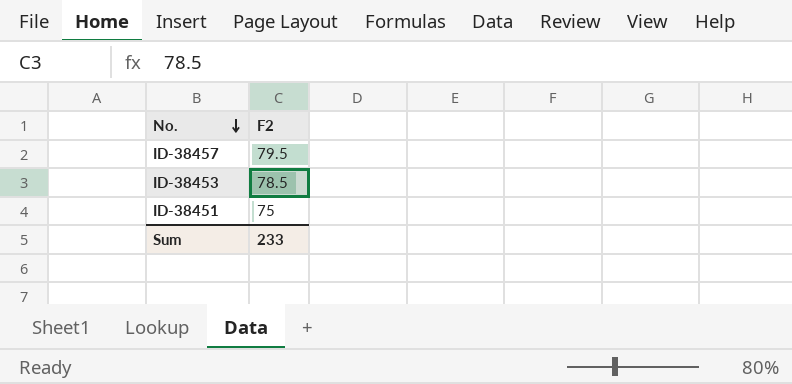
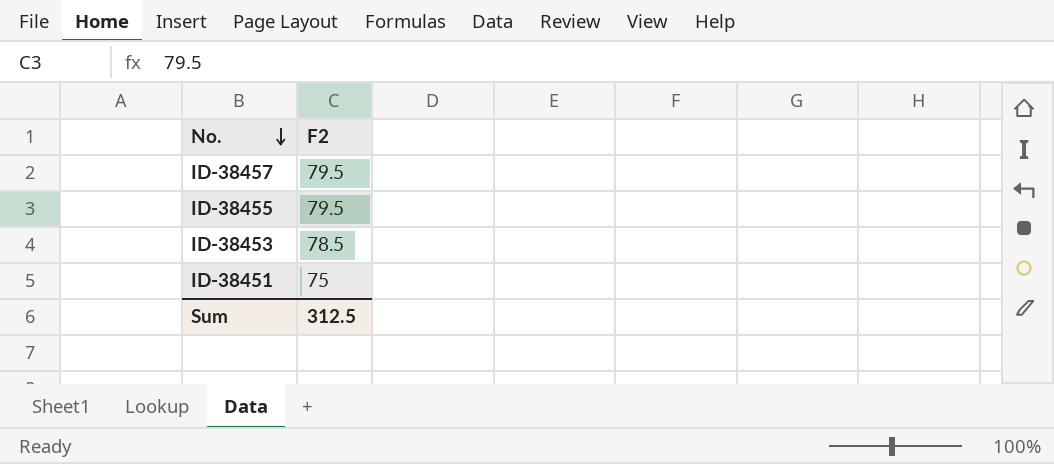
row ID-38455: none -> 79.5
Sum | F2: 233 -> 312.5

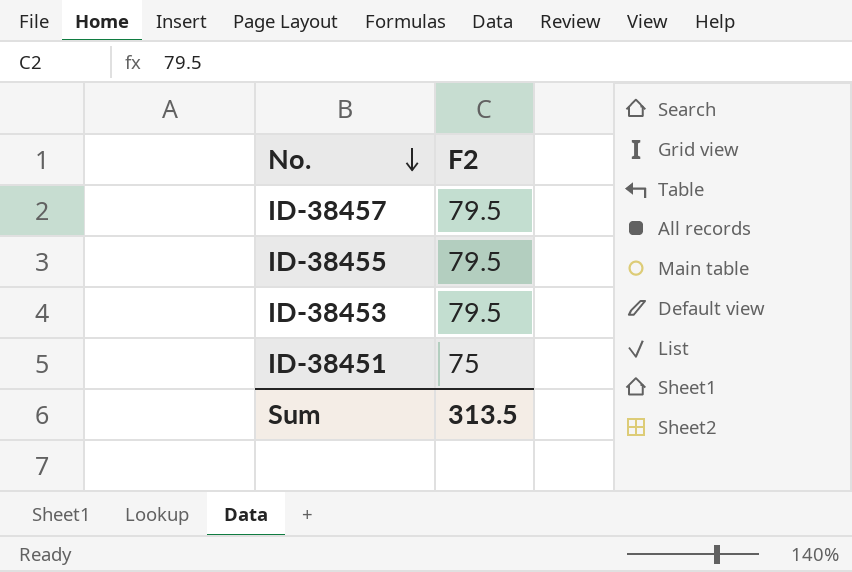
ID-38453 | F2: 78.5 -> 79.5
Sum | F2: 312.5 -> 313.5

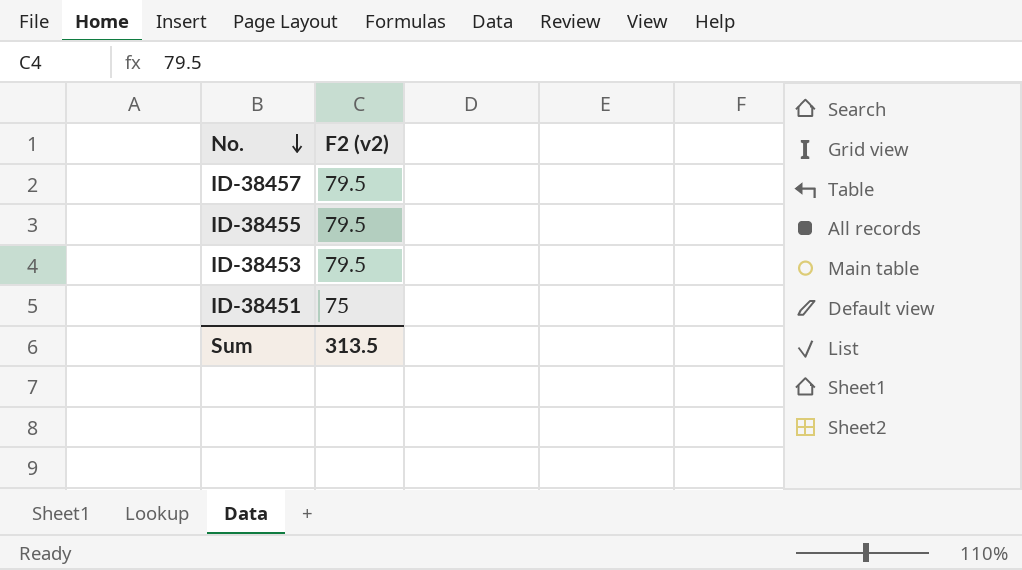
column name: F2 -> F2 (v2)

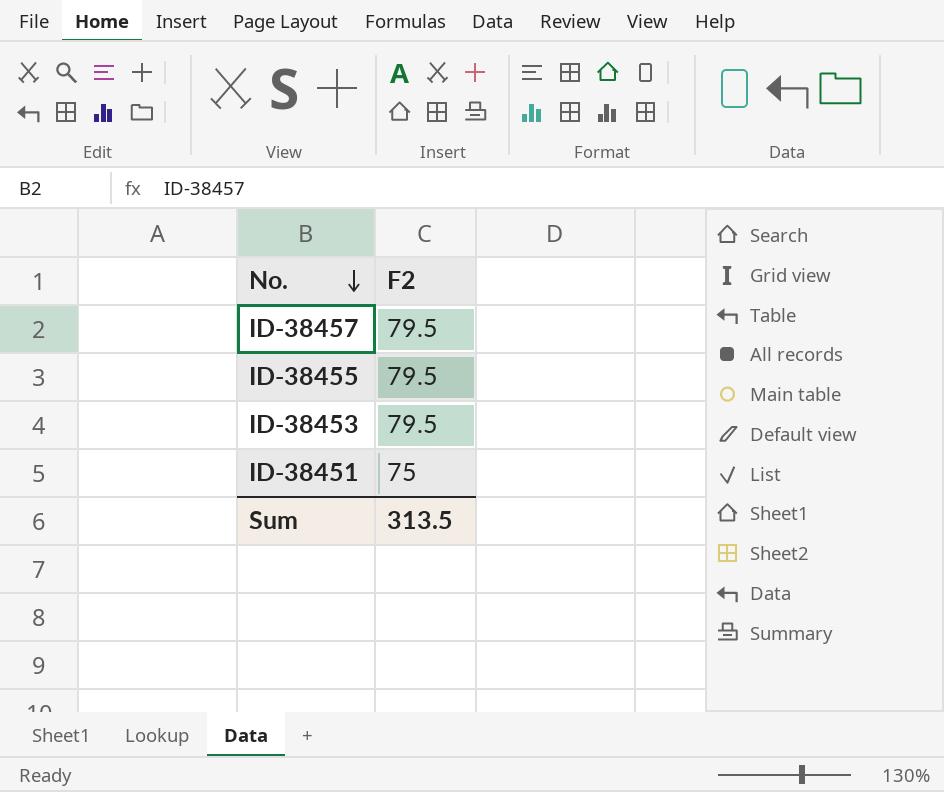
column name: F2 (v2) -> F2

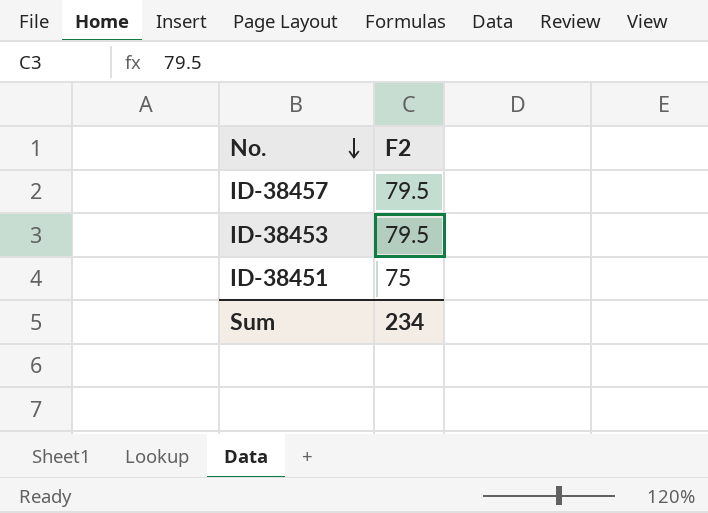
row ID-38455: 79.5 -> none
Sum | F2: 313.5 -> 234

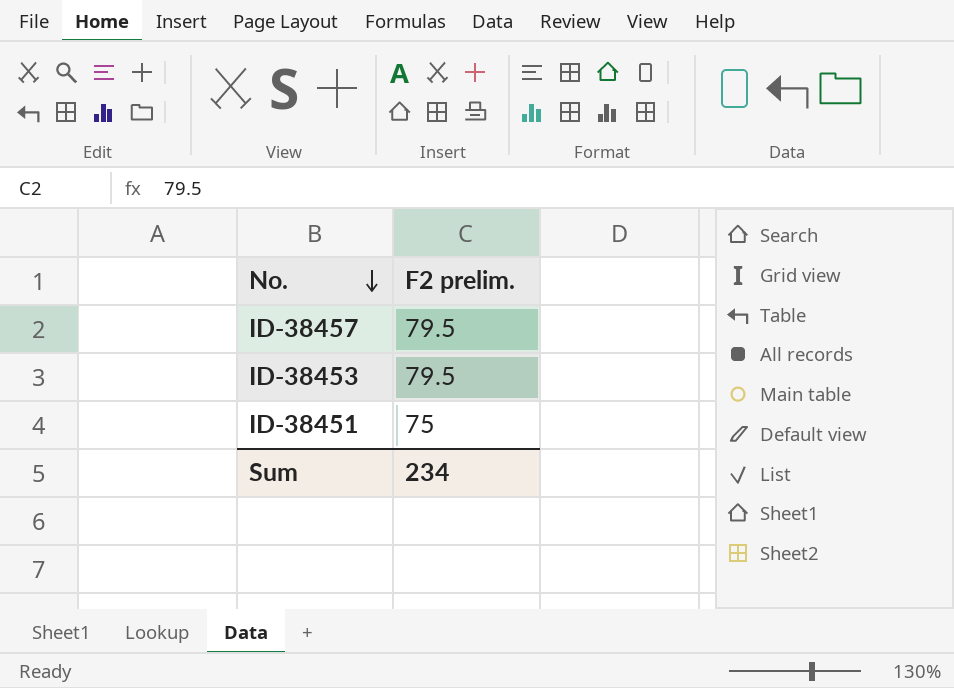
column name: F2 -> F2 prelim.

